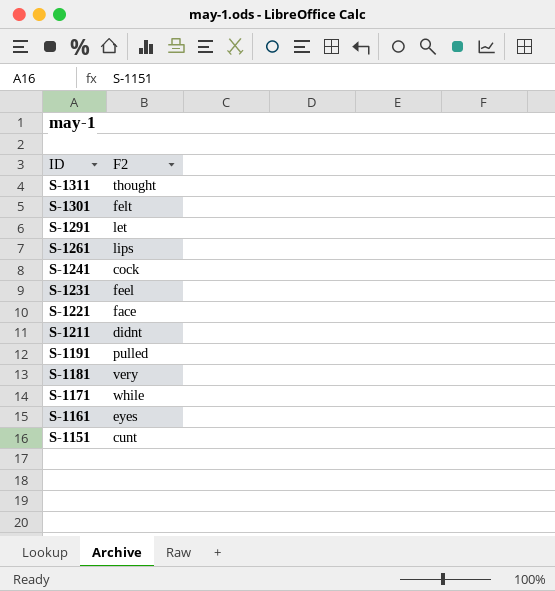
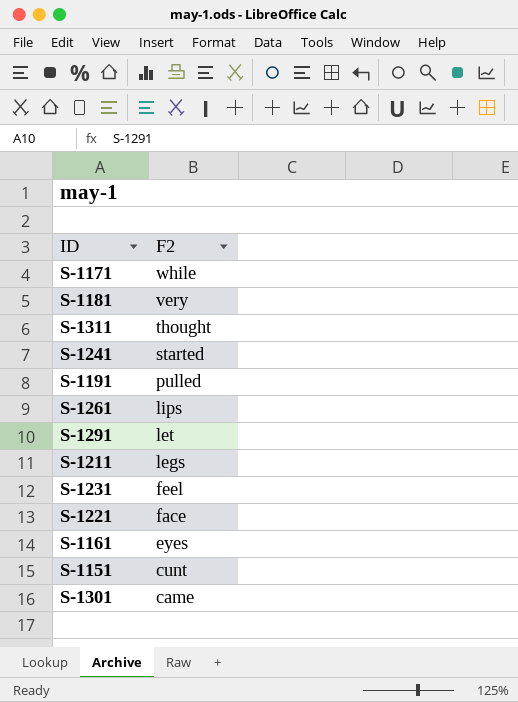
row order: ID descending -> F2 descending
S-1241 | F2: cock -> started
S-1211 | F2: didnt -> legs
S-1301 | F2: felt -> came

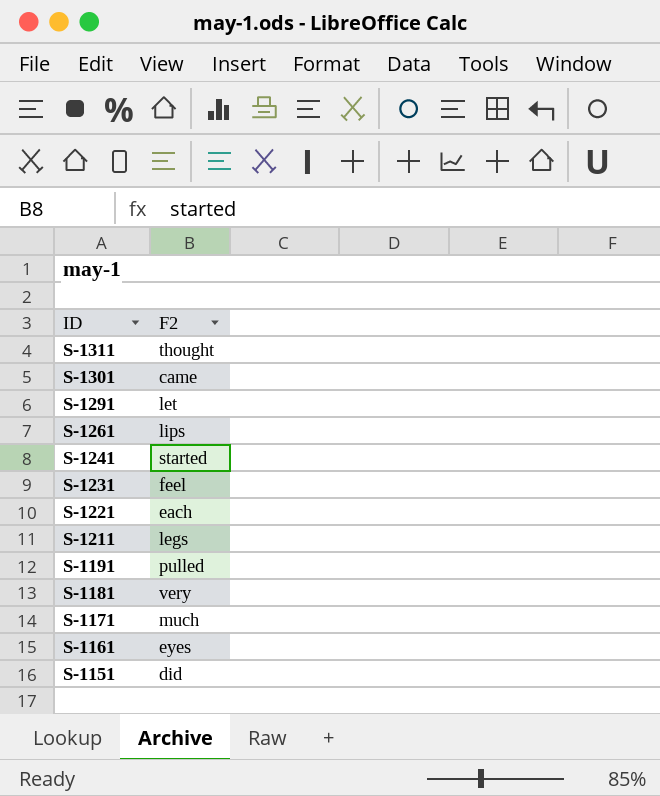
row order: F2 descending -> ID descending
S-1221 | F2: face -> each
S-1171 | F2: while -> much
S-1151 | F2: cunt -> did

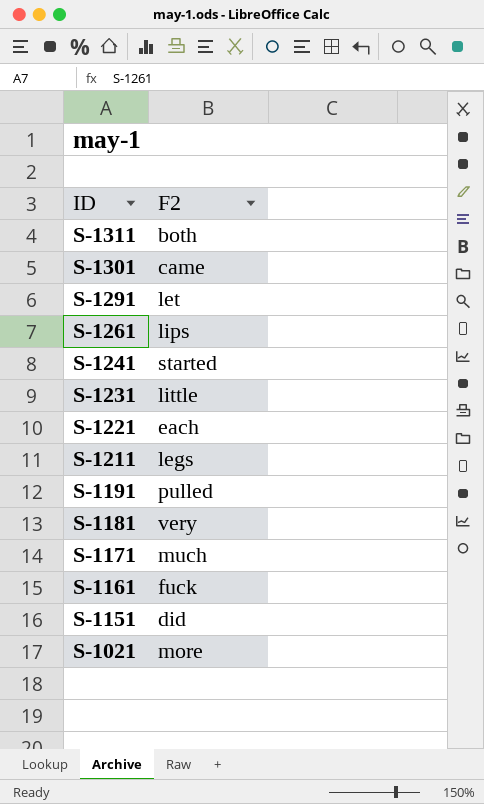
S-1311 | F2: thought -> both
S-1231 | F2: feel -> little
S-1161 | F2: eyes -> fuck
row S-1021: none -> more

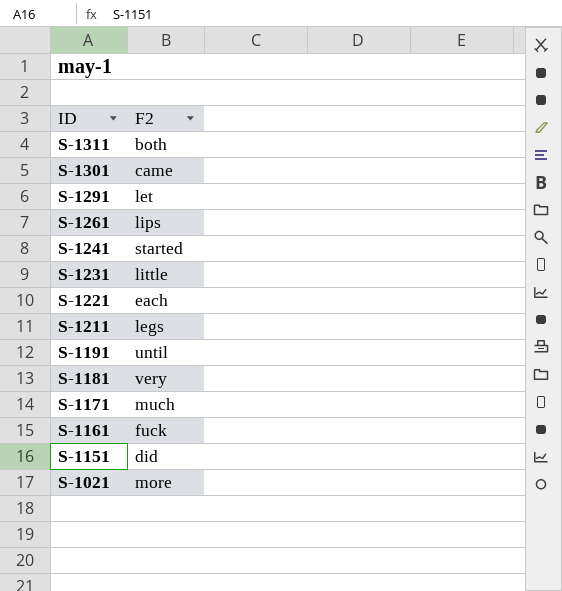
S-1191 | F2: pulled -> until

